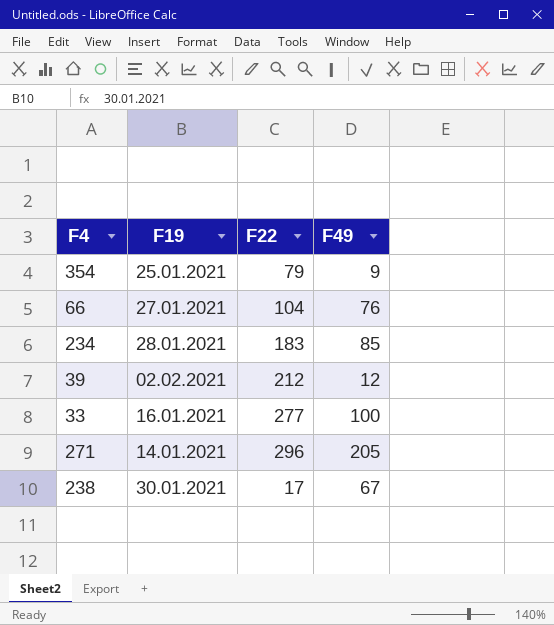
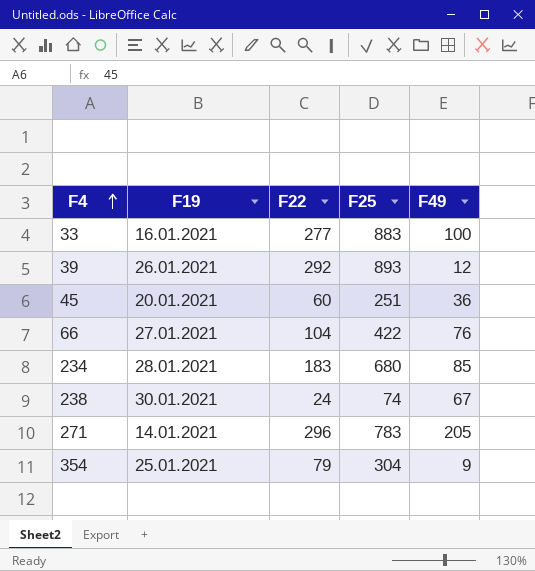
row order: none -> F4 ascending
column F25 | position: none -> 4
39 | F19: 02.02.2021 -> 26.01.2021
39 | F22: 212 -> 292
row 45: none -> 20.01.2021 | 60 | 251 | 36
238 | F22: 17 -> 24

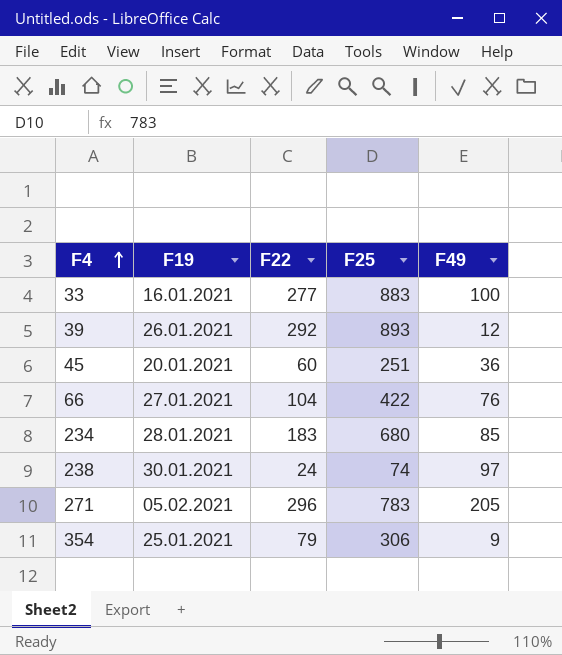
238 | F49: 67 -> 97
271 | F19: 14.01.2021 -> 05.02.2021
354 | F25: 304 -> 306

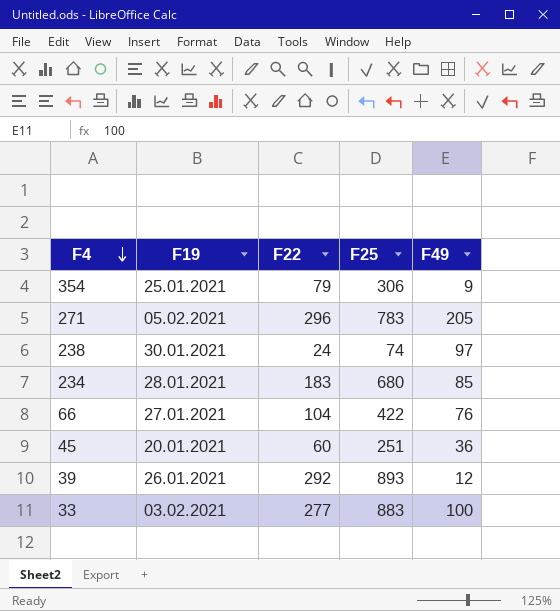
row order: F4 ascending -> F4 descending
33 | F19: 16.01.2021 -> 03.02.2021

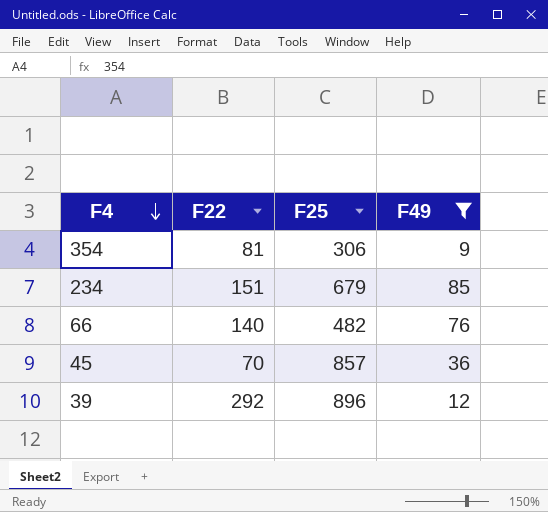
filter: none -> F49 <= 85
column F19 | position: 2 -> none
354 | F22: 79 -> 81
234 | F22: 183 -> 151
234 | F25: 680 -> 679
66 | F22: 104 -> 140
66 | F25: 422 -> 482
45 | F22: 60 -> 70
45 | F25: 251 -> 857
39 | F25: 893 -> 896

